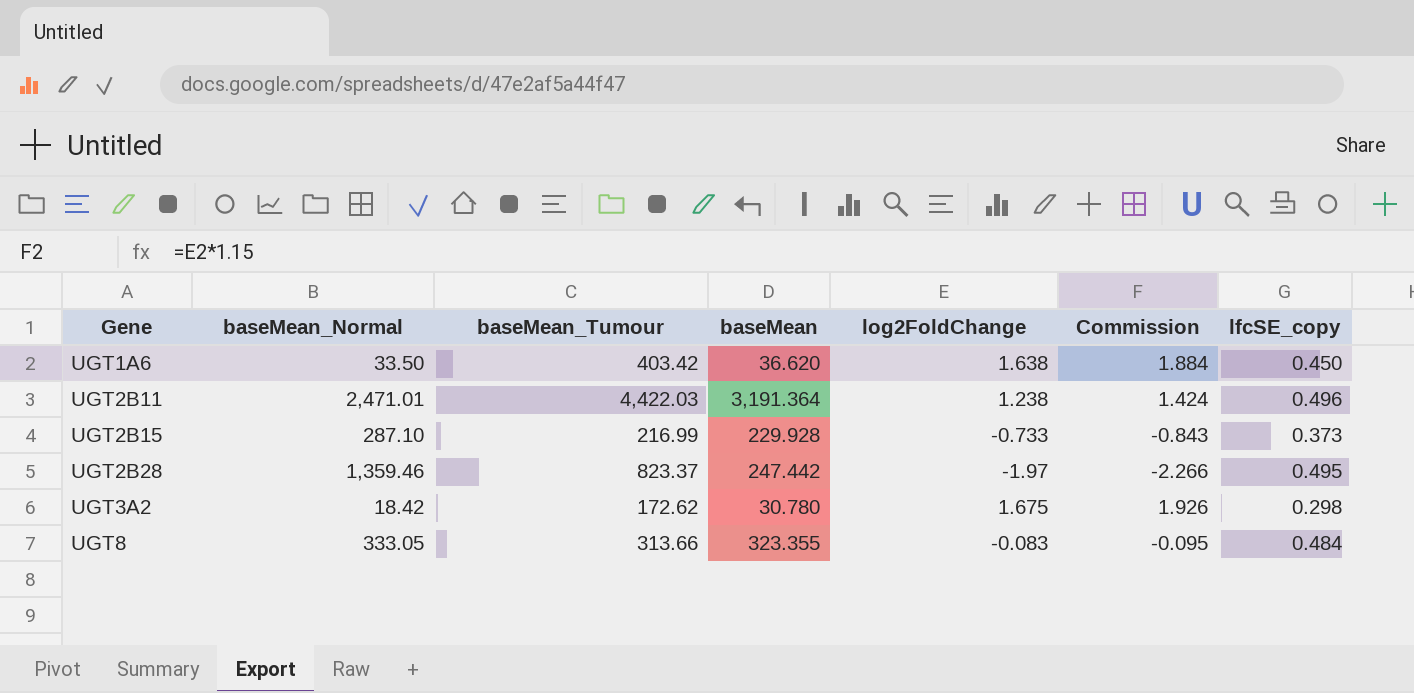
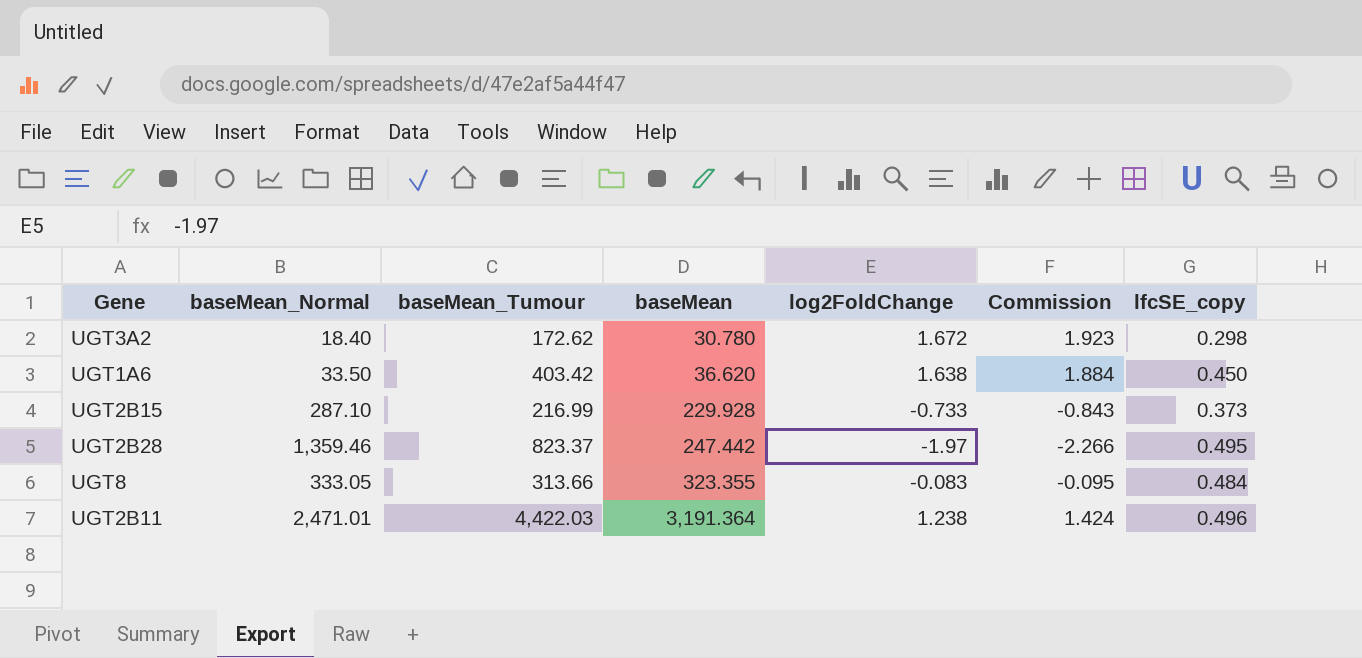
row order: Gene ascending -> baseMean ascending
UGT3A2 | baseMean_Normal: 18.42 -> 18.40
UGT3A2 | log2FoldChange: 1.675 -> 1.672
UGT3A2 | Commission: 1.926 -> 1.923

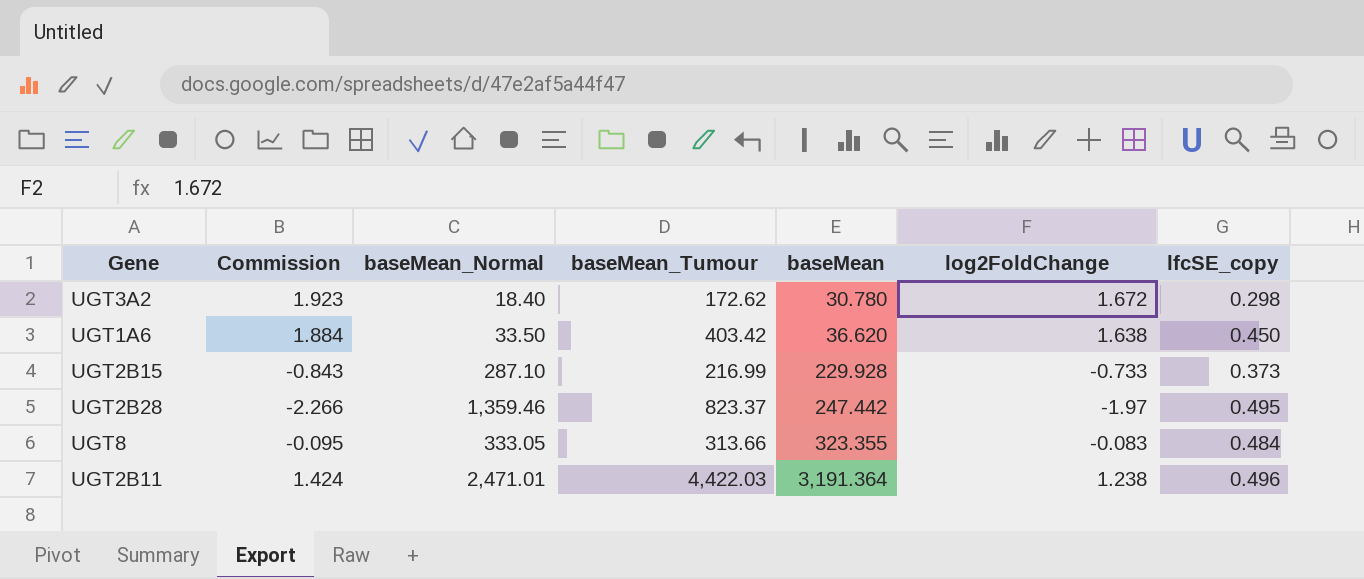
column Commission | position: 6 -> 2

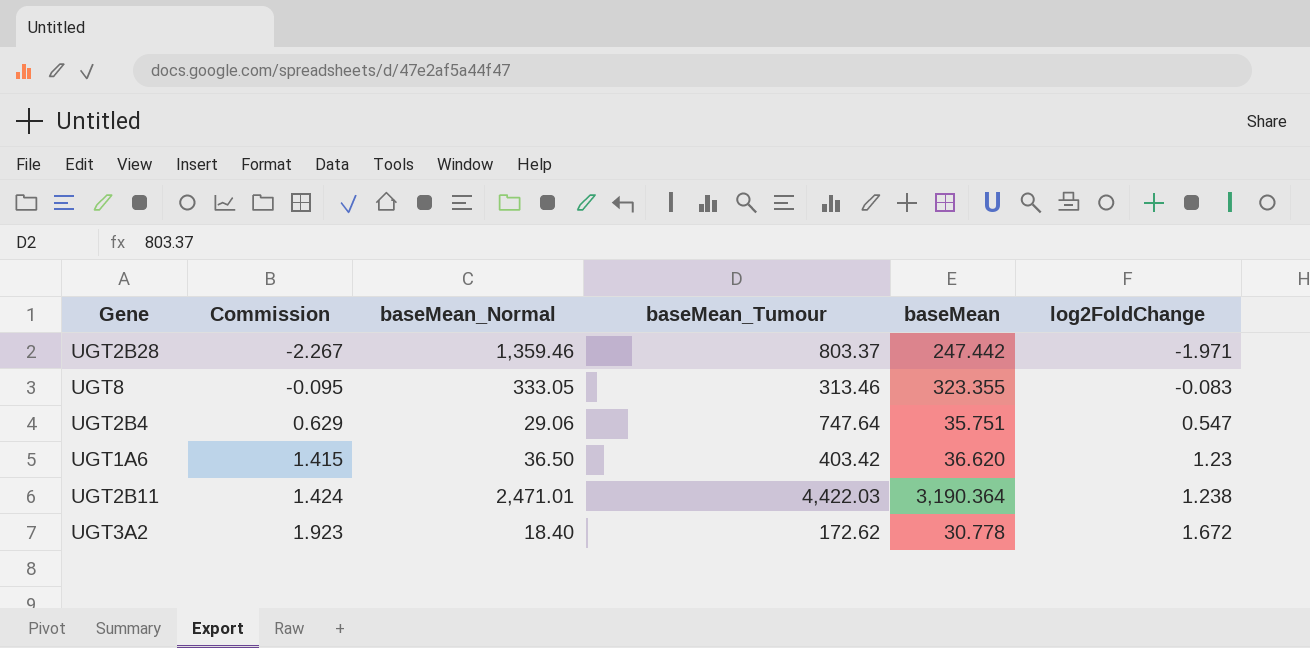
row order: baseMean ascending -> Commission ascending
column lfcSE_copy | position: 7 -> none
row UGT2B15: -0.843 | 287.10 | 216.99 | 229.928 | -0.733 | 0.373 -> none
UGT2B28 | Commission: -2.266 -> -2.267
UGT2B28 | baseMean_Tumour: 823.37 -> 803.37
UGT2B28 | log2FoldChange: -1.97 -> -1.971
UGT8 | baseMean_Tumour: 313.66 -> 313.46
row UGT2B4: none -> 0.629 | 29.06 | 747.64 | 35.751 | 0.547
UGT1A6 | Commission: 1.884 -> 1.415
UGT1A6 | baseMean_Normal: 33.50 -> 36.50
UGT1A6 | log2FoldChange: 1.638 -> 1.23
UGT2B11 | baseMean: 3,191.364 -> 3,190.364
UGT3A2 | baseMean: 30.780 -> 30.778

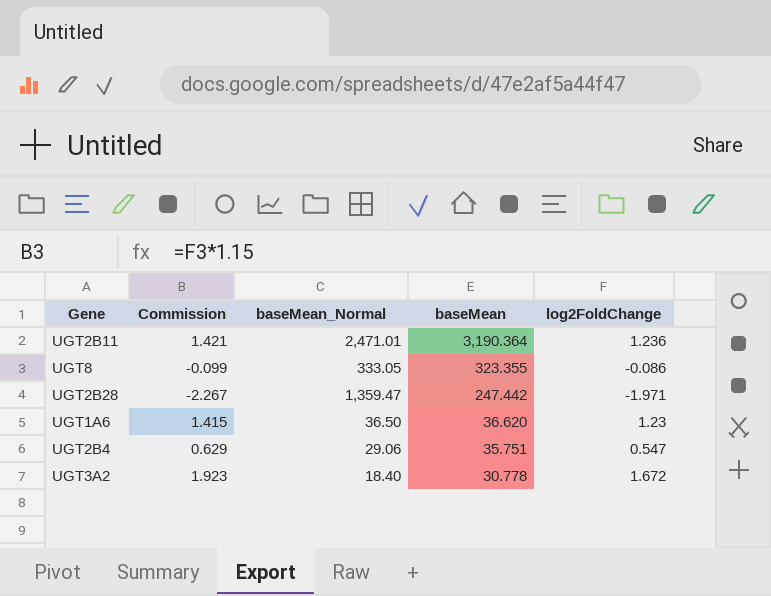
row order: Commission ascending -> baseMean descending
column baseMean_Tumour | position: 4 -> none
UGT2B11 | Commission: 1.424 -> 1.421
UGT2B11 | log2FoldChange: 1.238 -> 1.236
UGT8 | Commission: -0.095 -> -0.099
UGT8 | log2FoldChange: -0.083 -> -0.086
UGT2B28 | baseMean_Normal: 1,359.46 -> 1,359.47

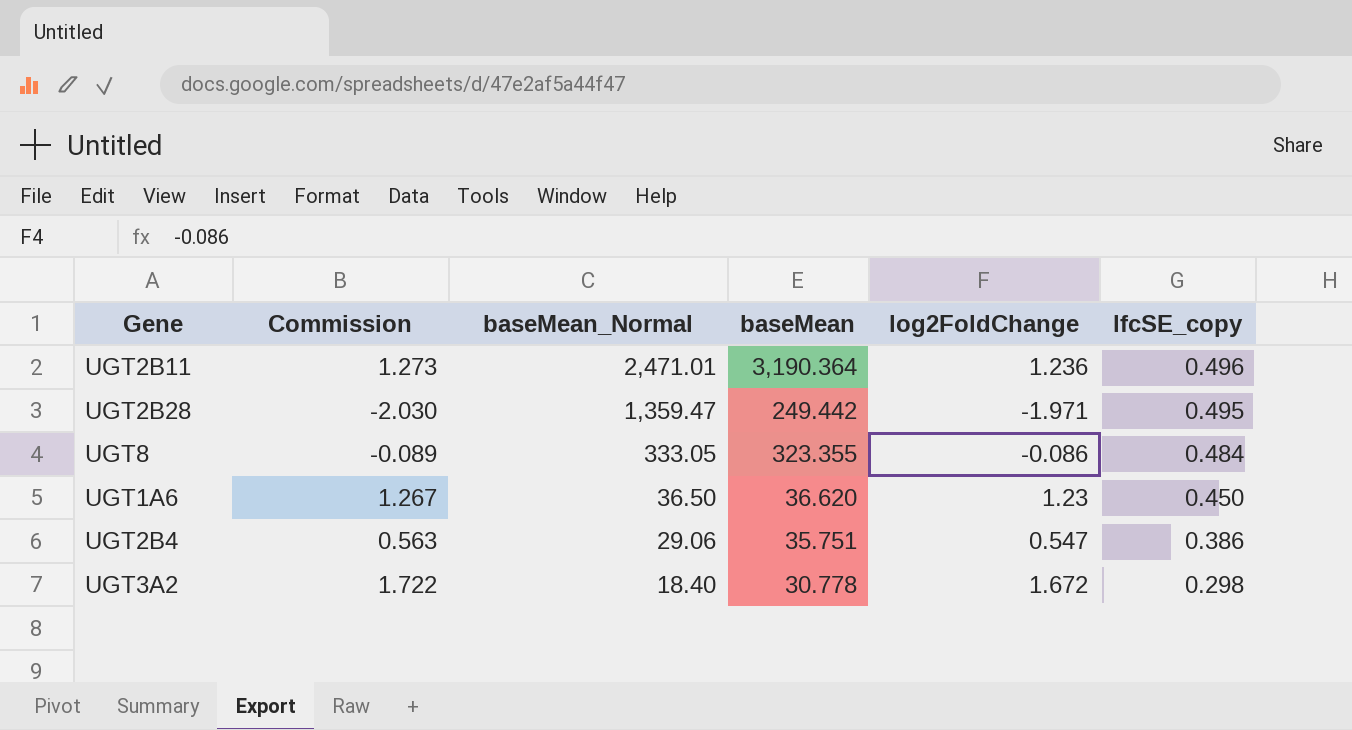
row order: baseMean descending -> baseMean_Normal descending
column Commission | formula: [log2FoldChange] * 1.15 -> [log2FoldChange] * 1.03
column lfcSE_copy | position: none -> 6
UGT2B28 | baseMean: 247.442 -> 249.442

